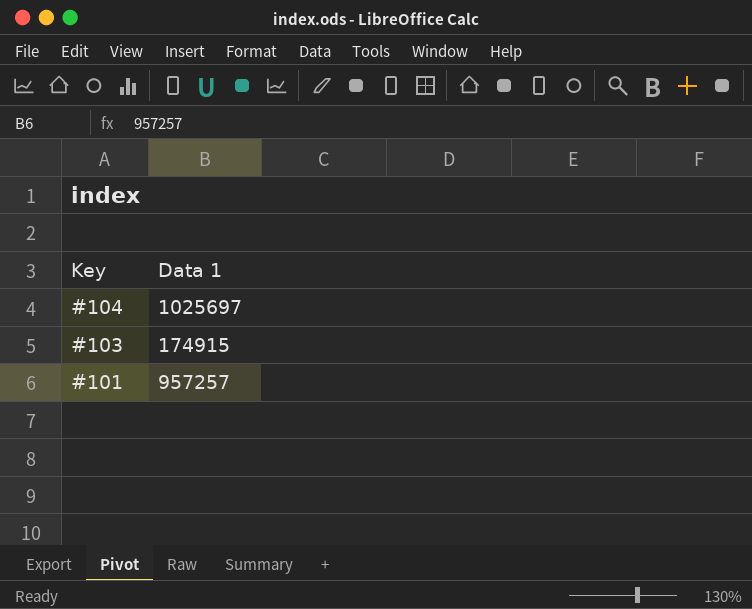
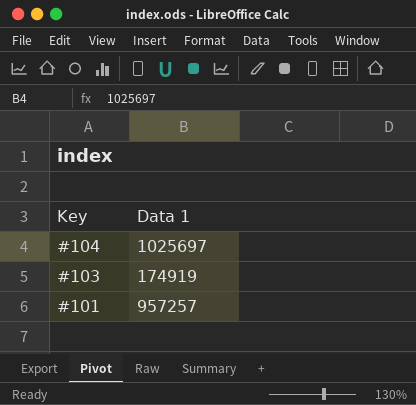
#103 | Data 1: 174915 -> 174919

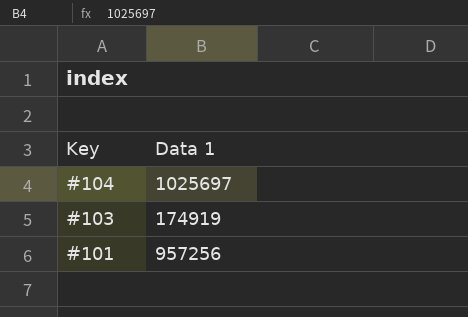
#101 | Data 1: 957257 -> 957256

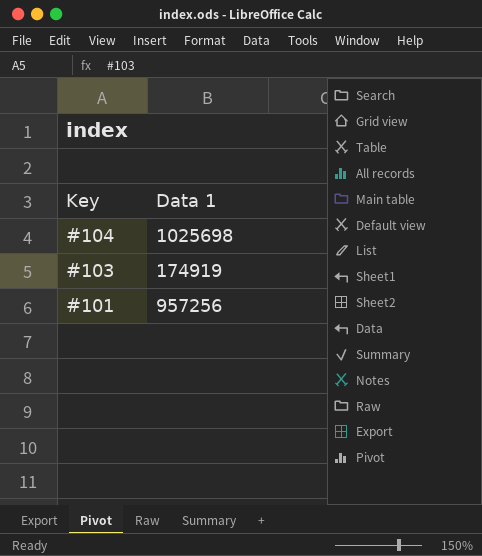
#104 | Data 1: 1025697 -> 1025698

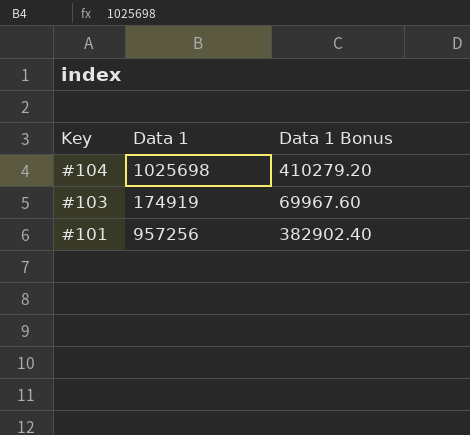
column Data 1 Bonus | formula: none -> [Data 1] * 0.4

